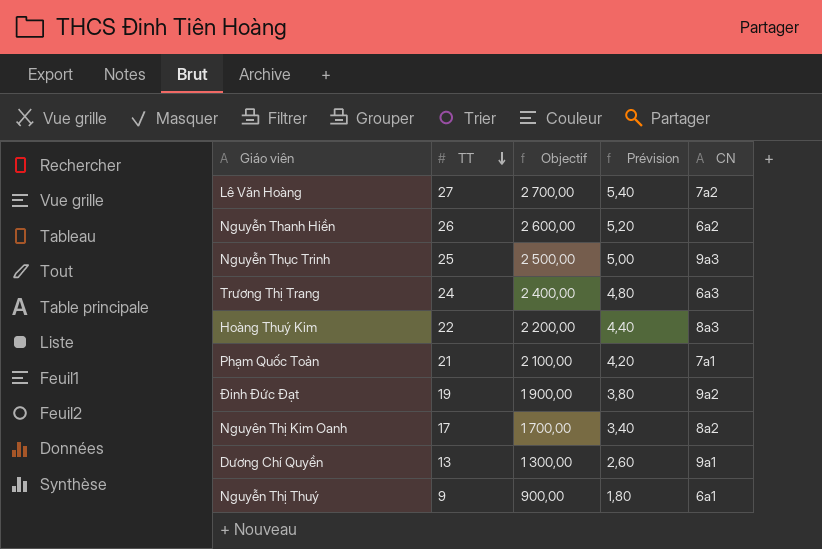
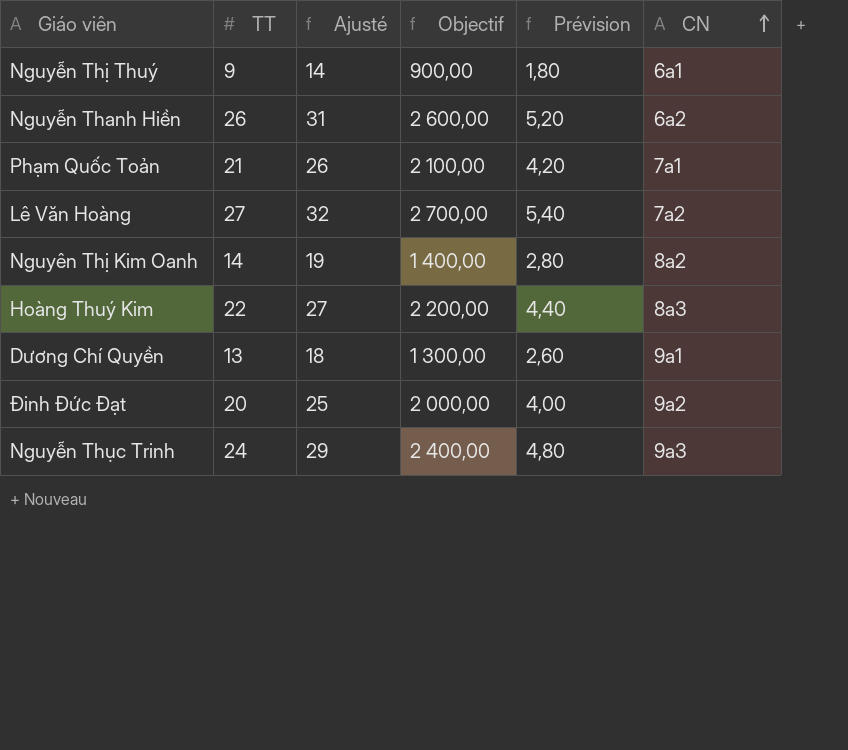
row order: TT descending -> CN ascending
column Ajusté | formula: none -> [TT] + 5
row Trương Thị Trang: 24 | 2 400,00 | 4,80 | 6a3 -> none
Nguyên Thị Kim Oanh | TT: 17 -> 14
Nguyên Thị Kim Oanh | Objectif: 1 700,00 -> 1 400,00
Nguyên Thị Kim Oanh | Prévision: 3,40 -> 2,80
Đinh Đức Đạt | TT: 19 -> 20
Đinh Đức Đạt | Objectif: 1 900,00 -> 2 000,00
Đinh Đức Đạt | Prévision: 3,80 -> 4,00
Nguyễn Thục Trinh | TT: 25 -> 24
Nguyễn Thục Trinh | Objectif: 2 500,00 -> 2 400,00
Nguyễn Thục Trinh | Prévision: 5,00 -> 4,80

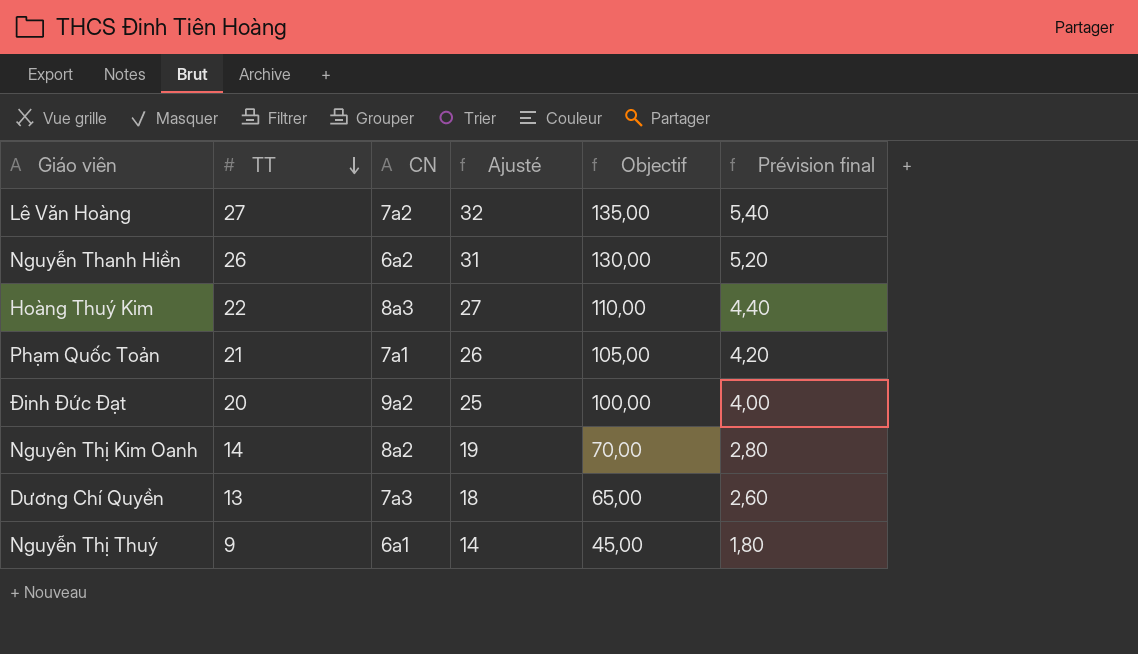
row order: CN ascending -> TT descending
column CN | position: 6 -> 3
column Objectif | formula: [TT] * 100 -> [TT] * 5
column name: Prévision -> Prévision final
row Nguyễn Thục Trinh: 24 | 29 | 2 400,00 | 4,80 | 9a3 -> none
Dương Chí Quyền | CN: 9a1 -> 7a3

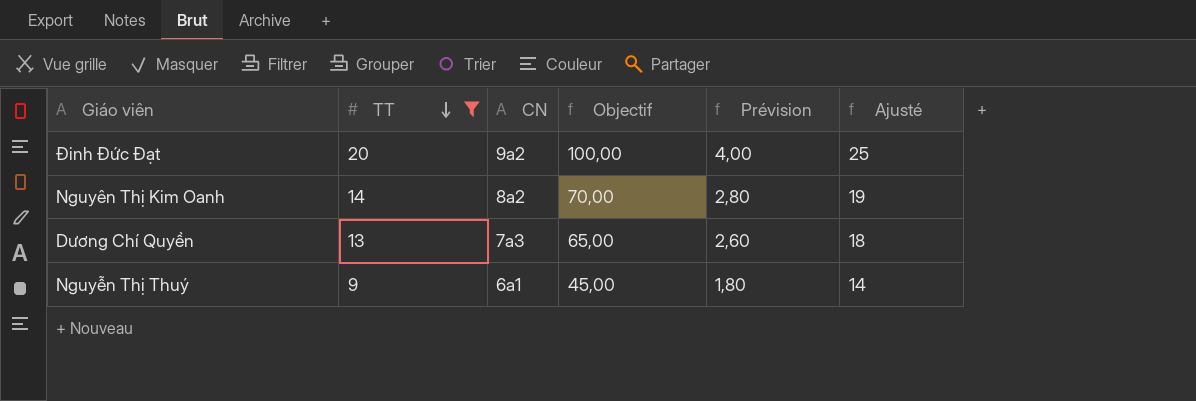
filter: none -> TT <= 20
column name: Prévision final -> Prévision
column Ajusté | position: 4 -> 6

